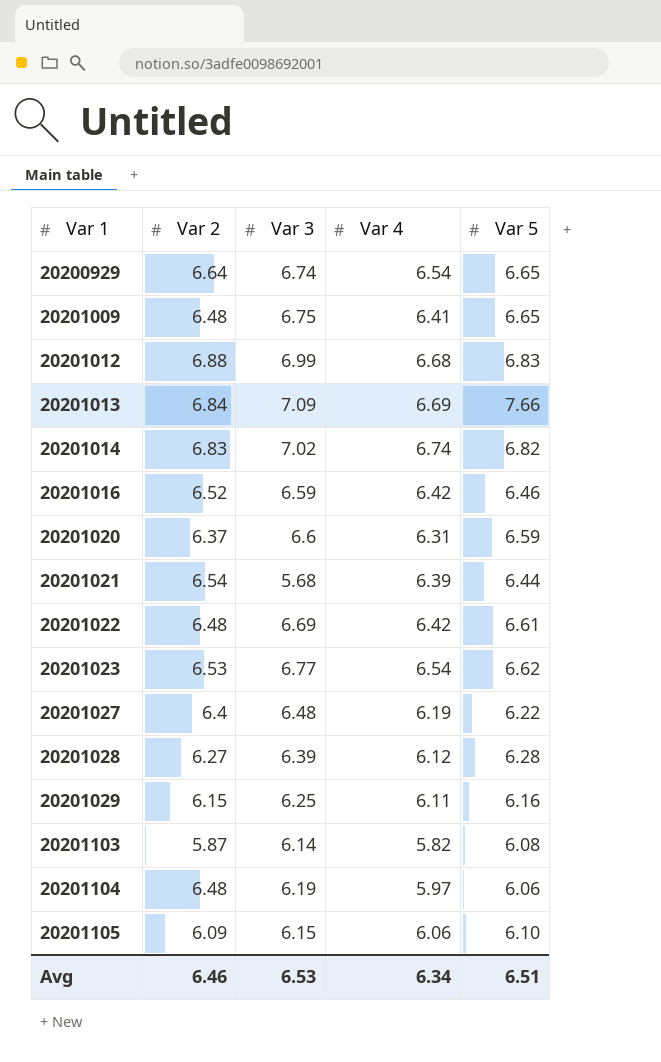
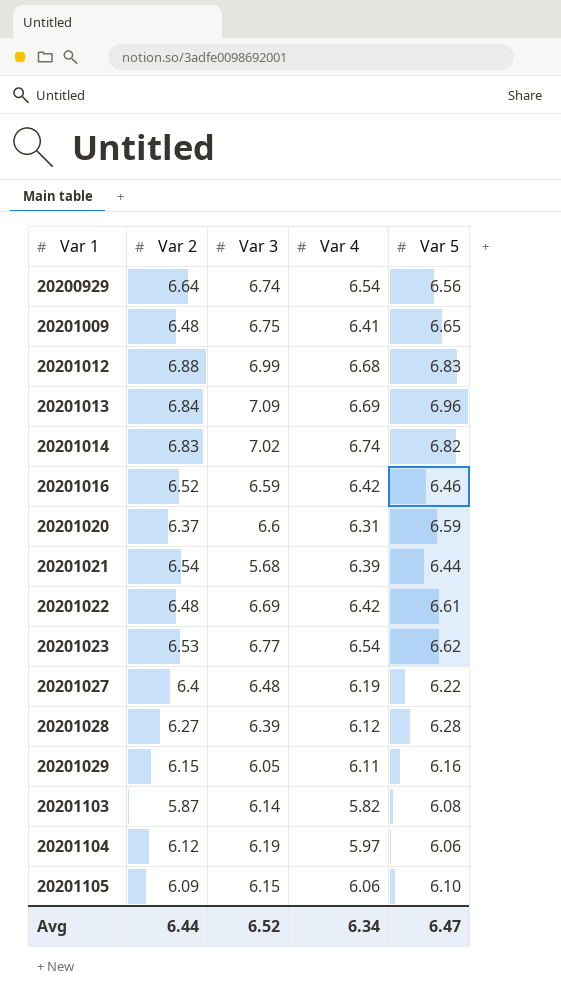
20200929 | Var 5: 6.65 -> 6.56
20201013 | Var 5: 7.66 -> 6.96
20201029 | Var 3: 6.25 -> 6.05
20201104 | Var 2: 6.48 -> 6.12
Avg | Var 2: 6.46 -> 6.44
Avg | Var 3: 6.53 -> 6.52
Avg | Var 5: 6.51 -> 6.47

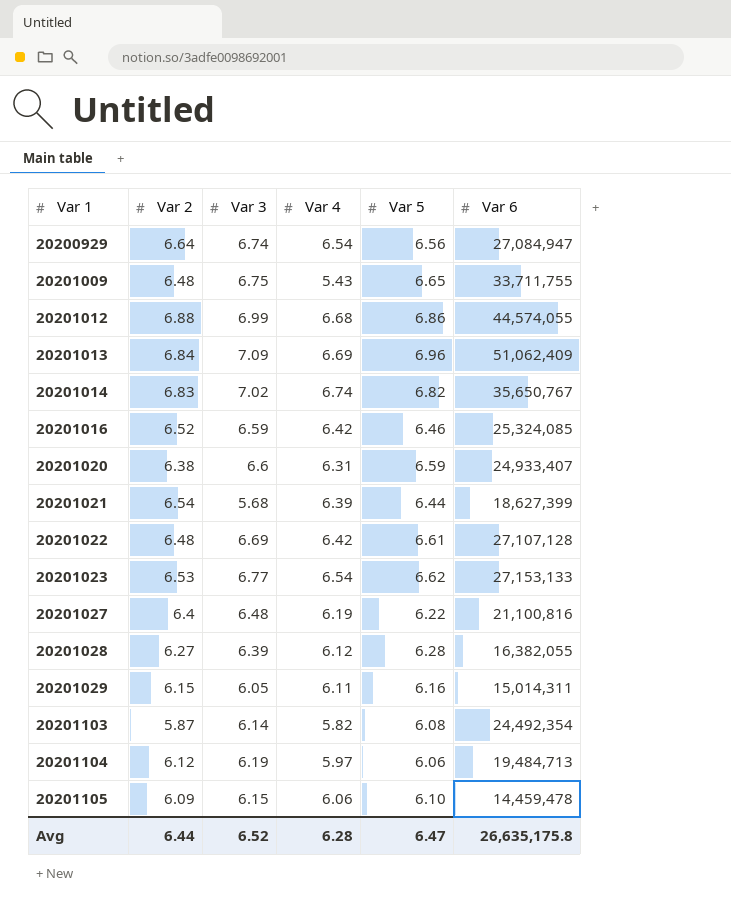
column Var 6 | position: none -> 6
20201009 | Var 4: 6.41 -> 5.43
20201012 | Var 5: 6.83 -> 6.86
20201020 | Var 2: 6.37 -> 6.38
Avg | Var 4: 6.34 -> 6.28

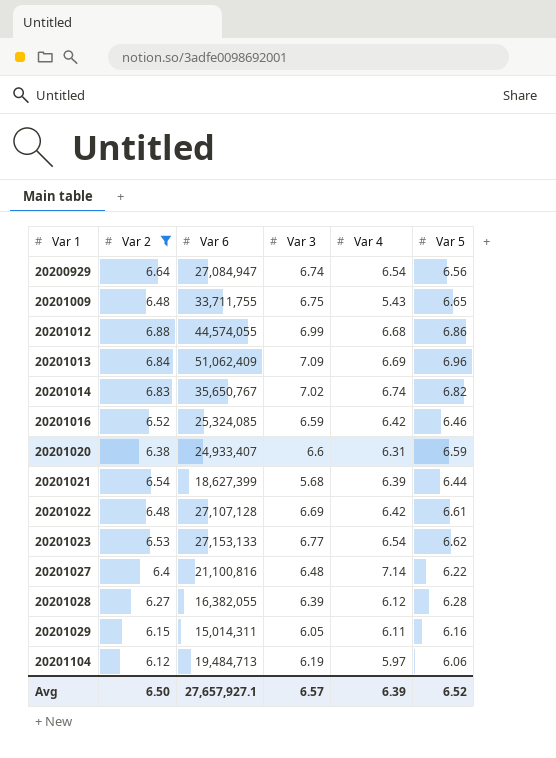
filter: none -> Var 2 >= 6.12
column Var 6 | position: 6 -> 3
20201027 | Var 4: 6.19 -> 7.14
Avg | Var 2: 6.44 -> 6.50
Avg | Var 6: 26,635,175.8 -> 27,657,927.1
Avg | Var 3: 6.52 -> 6.57
Avg | Var 4: 6.28 -> 6.39
Avg | Var 5: 6.47 -> 6.52

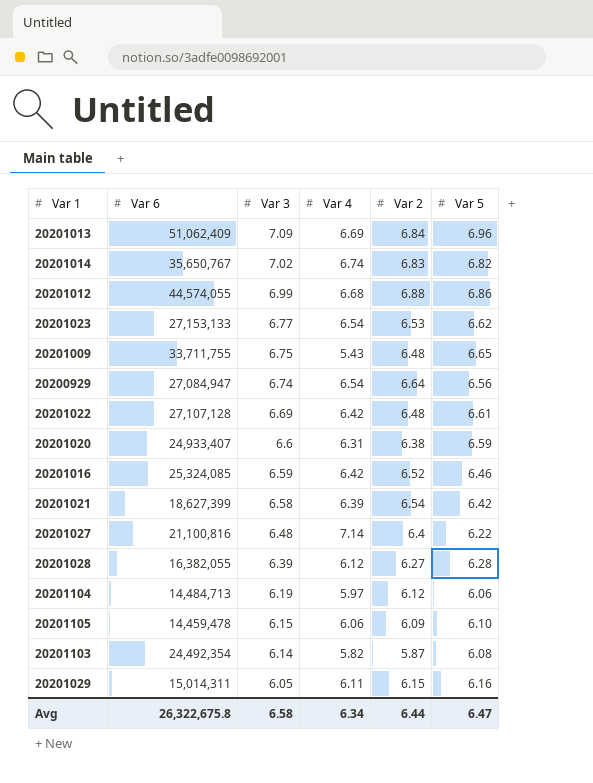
filter: Var 2 >= 6.12 -> none
row order: Var 1 ascending -> Var 3 descending
column Var 2 | position: 2 -> 5
20201021 | Var 3: 5.68 -> 6.58
20201021 | Var 5: 6.44 -> 6.42
20201104 | Var 6: 19,484,713 -> 14,484,713
Avg | Var 6: 27,657,927.1 -> 26,322,675.8
Avg | Var 3: 6.57 -> 6.58
Avg | Var 4: 6.39 -> 6.34
Avg | Var 2: 6.50 -> 6.44
Avg | Var 5: 6.52 -> 6.47

